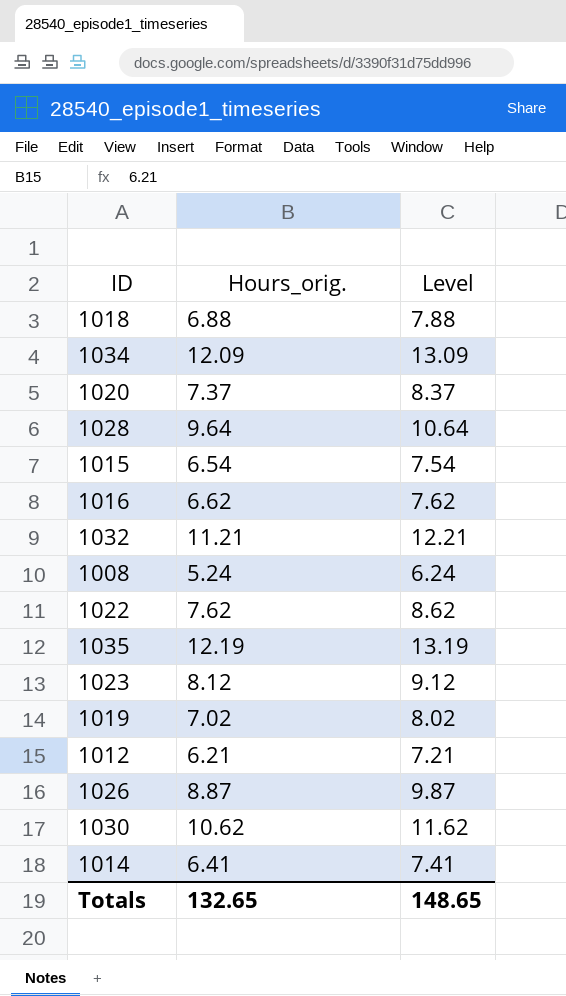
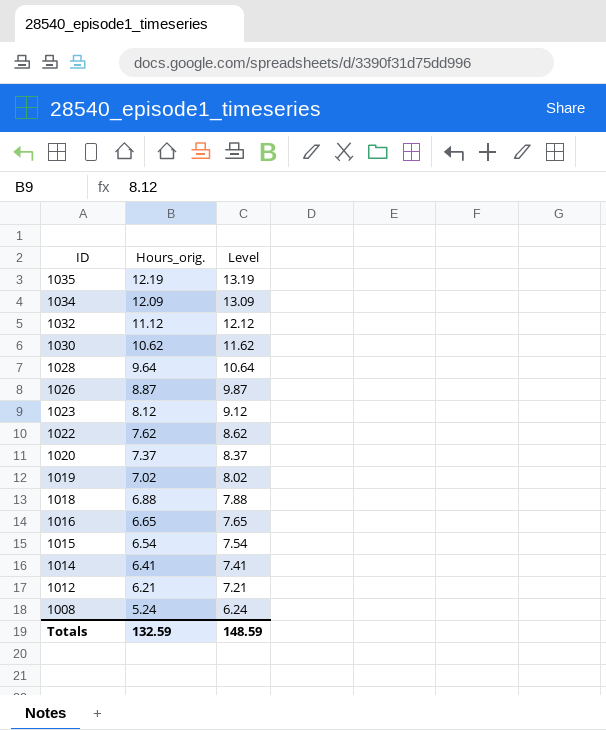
row order: none -> ID descending
1032 | Hours_orig.: 11.21 -> 11.12
1032 | Level: 12.21 -> 12.12
1016 | Hours_orig.: 6.62 -> 6.65
1016 | Level: 7.62 -> 7.65
Totals | Hours_orig.: 132.65 -> 132.59
Totals | Level: 148.65 -> 148.59

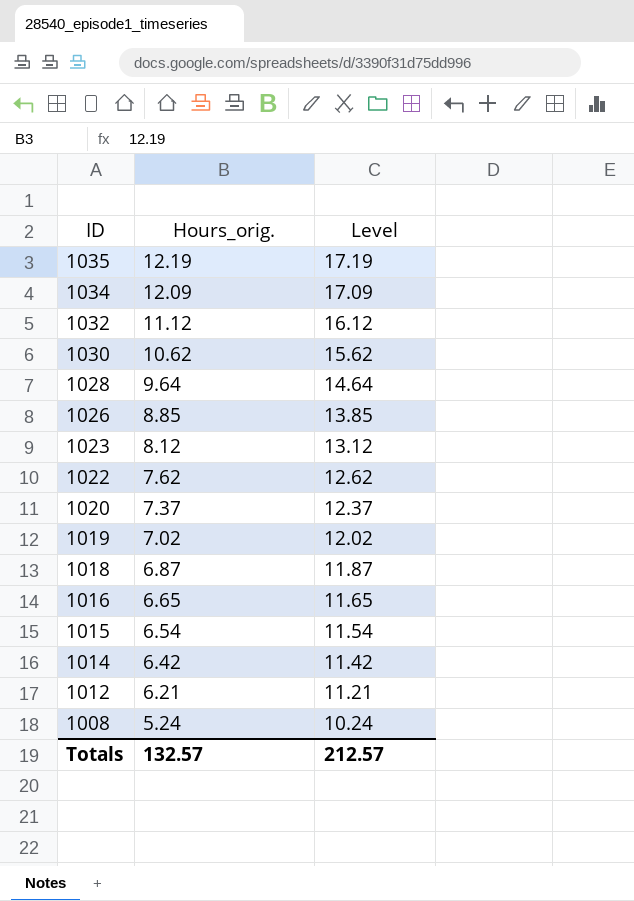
column Level | formula: [Hours_orig.] + 1 -> [Hours_orig.] + 5
1026 | Hours_orig.: 8.87 -> 8.85
1018 | Hours_orig.: 6.88 -> 6.87
1014 | Hours_orig.: 6.41 -> 6.42
Totals | Hours_orig.: 132.59 -> 132.57
Totals | Level: 148.59 -> 212.57

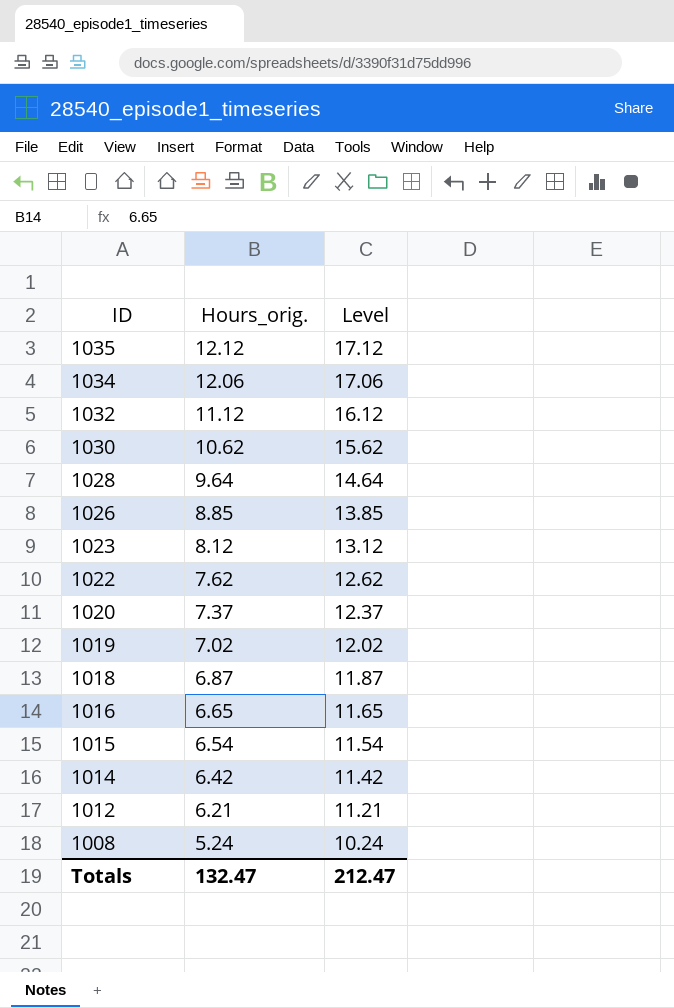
1035 | Hours_orig.: 12.19 -> 12.12
1035 | Level: 17.19 -> 17.12
1034 | Hours_orig.: 12.09 -> 12.06
1034 | Level: 17.09 -> 17.06
Totals | Hours_orig.: 132.57 -> 132.47
Totals | Level: 212.57 -> 212.47

